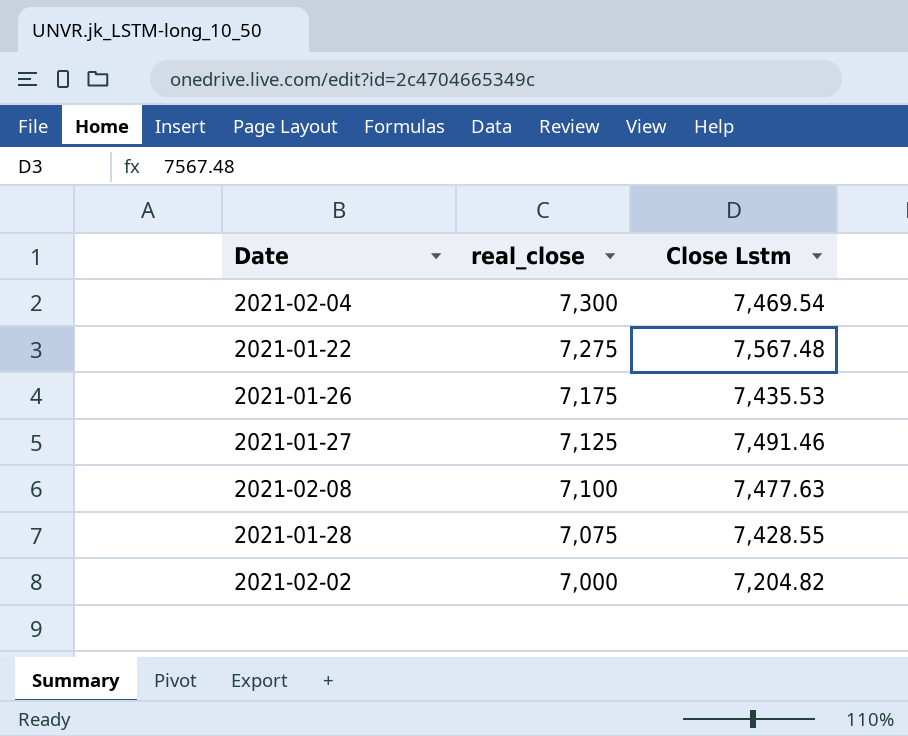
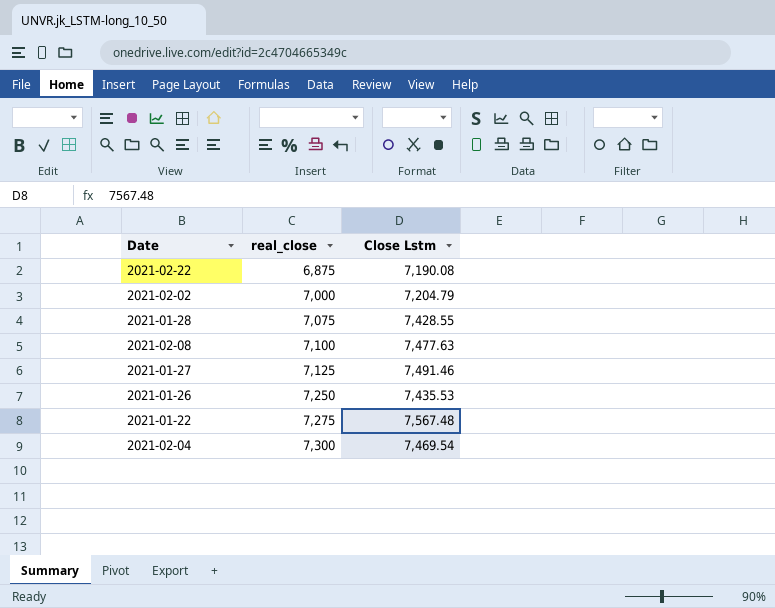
row order: real_close descending -> real_close ascending
row 2021-02-22: none -> 6,875 | 7,190.08
2021-02-02 | Close Lstm: 7,204.82 -> 7,204.79
2021-01-26 | real_close: 7,175 -> 7,250

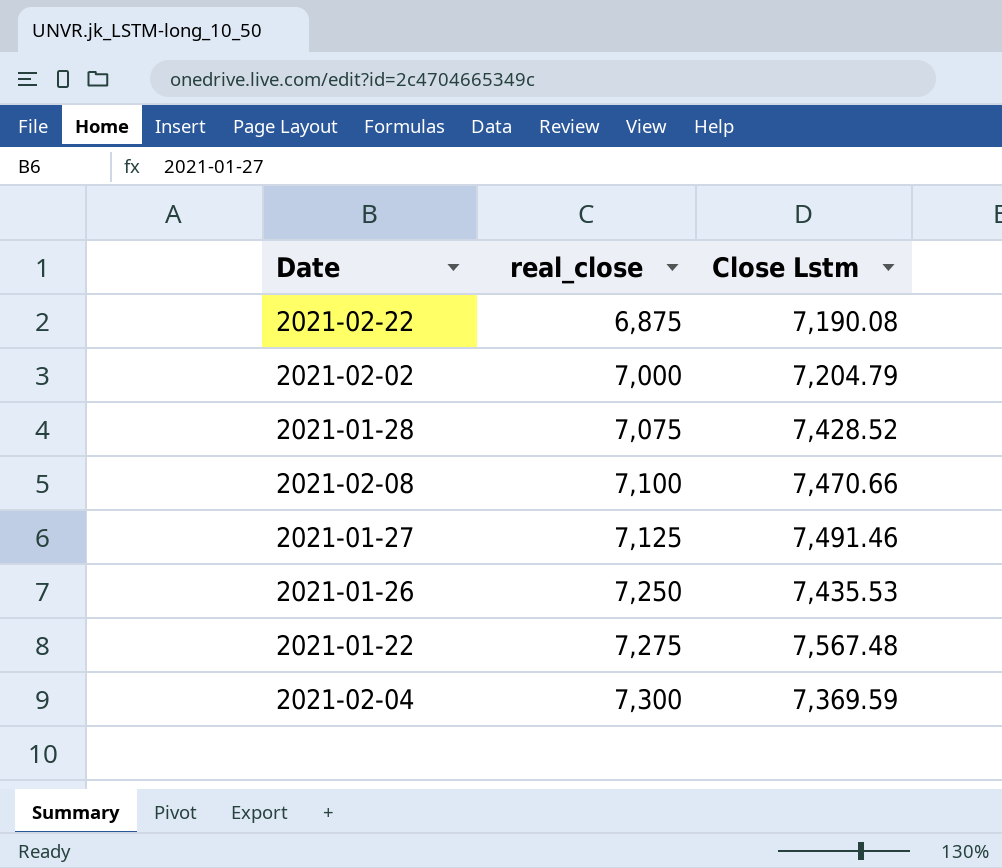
2021-01-28 | Close Lstm: 7,428.55 -> 7,428.52
2021-02-08 | Close Lstm: 7,477.63 -> 7,470.66
2021-02-04 | Close Lstm: 7,469.54 -> 7,369.59

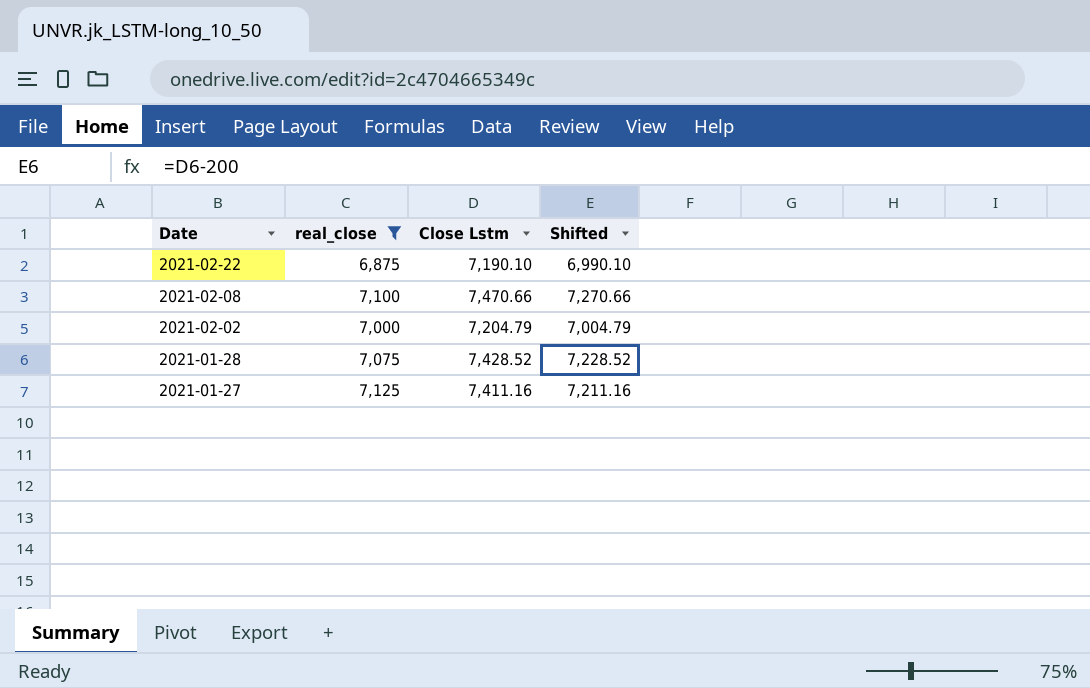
filter: none -> real_close <= 7,125
row order: real_close ascending -> Date descending
column Shifted | formula: none -> [Close Lstm] - 200
2021-02-22 | Close Lstm: 7,190.08 -> 7,190.10
2021-01-27 | Close Lstm: 7,491.46 -> 7,411.16

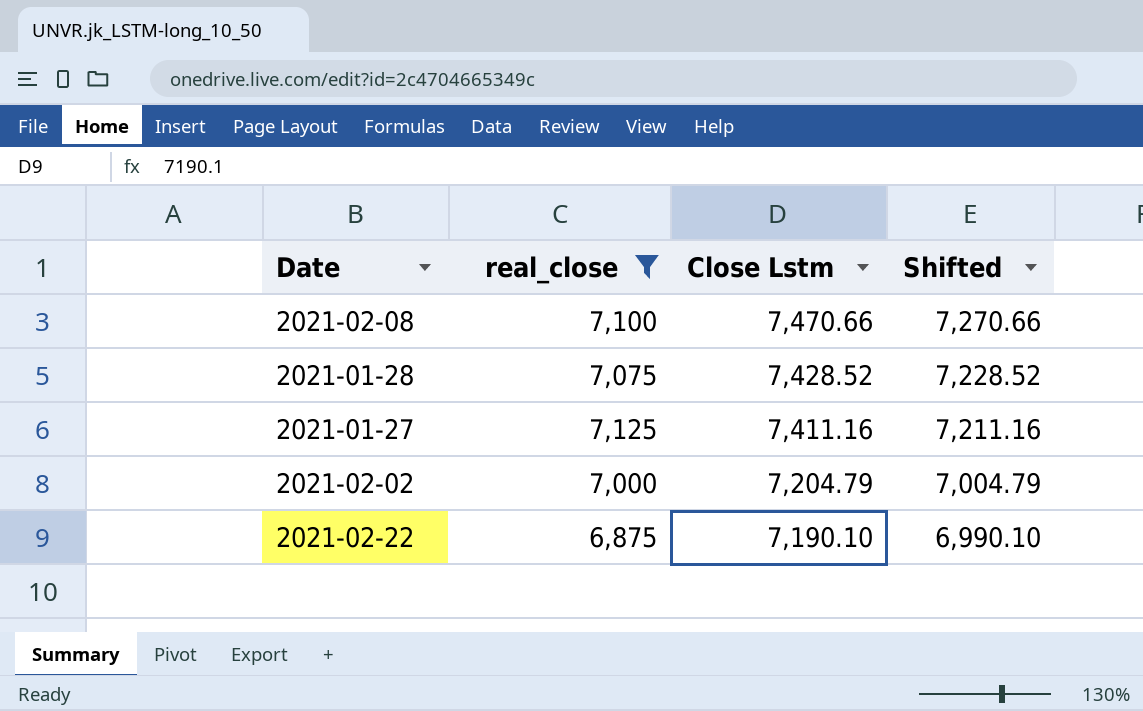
row order: Date descending -> Close Lstm descending

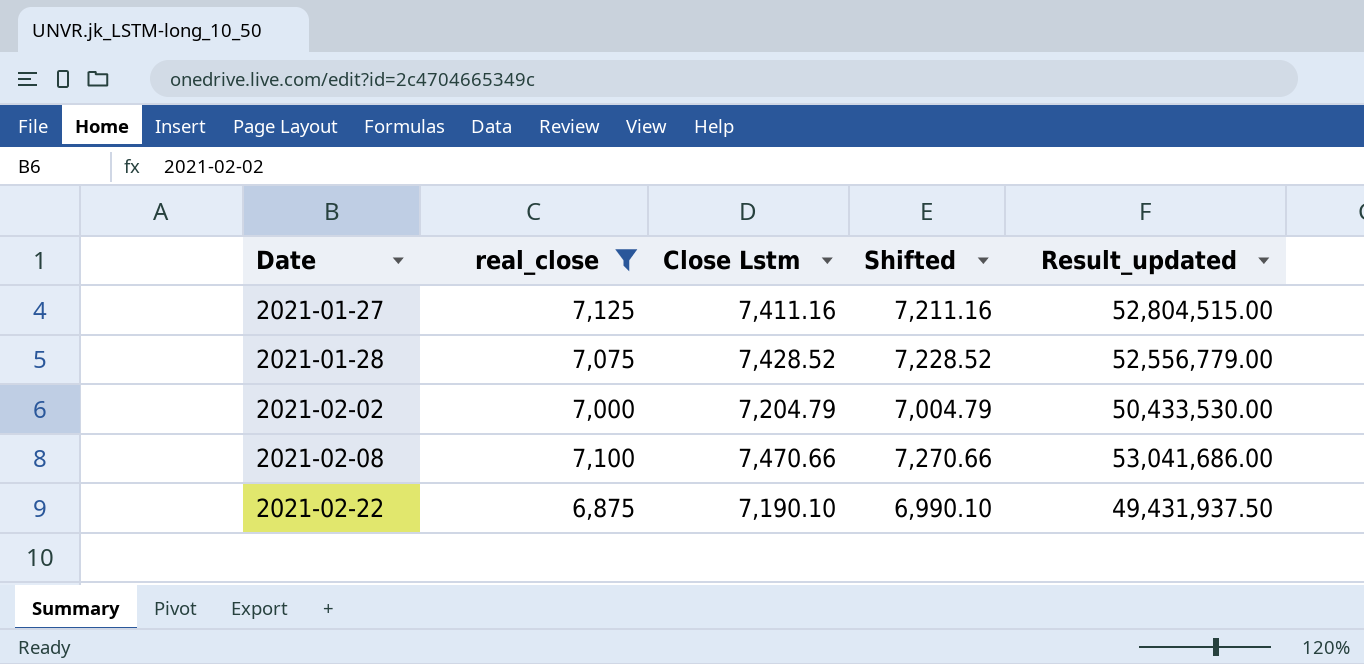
row order: Close Lstm descending -> Date ascending
column Result_updated | formula: none -> [real_close] * [Close Lstm]

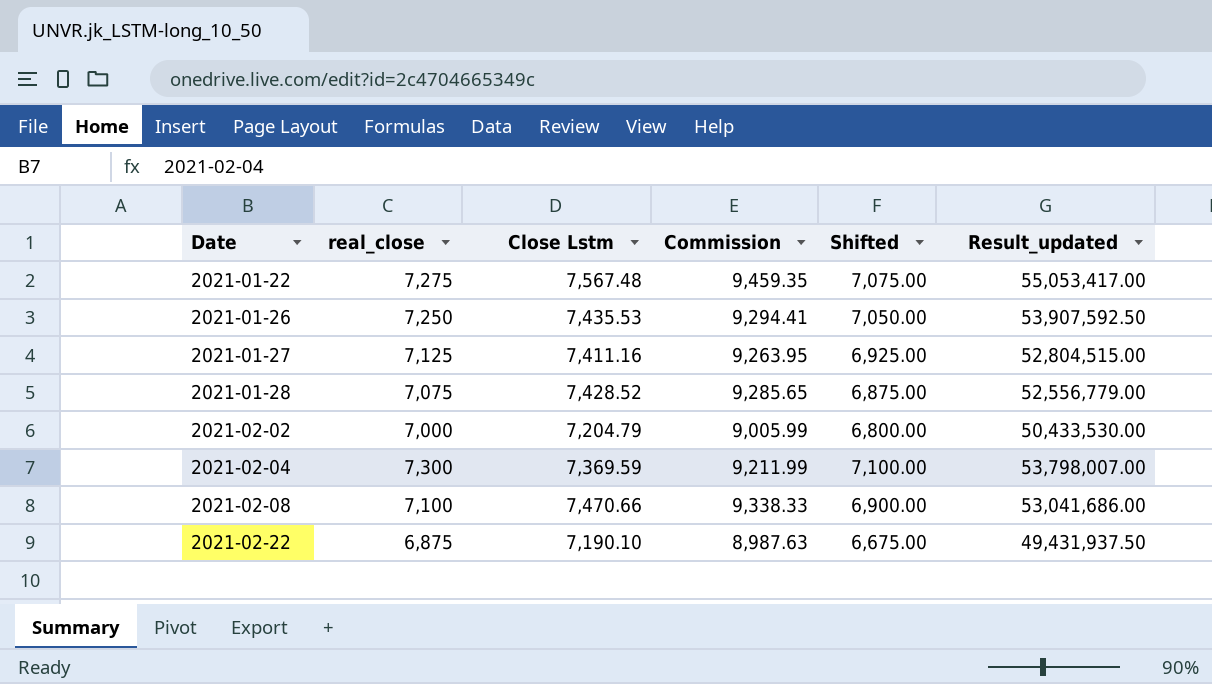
filter: real_close <= 7,125 -> none
column Commission | formula: none -> [Close Lstm] * 1.25
column Shifted | formula: [Close Lstm] - 200 -> [real_close] - 200

